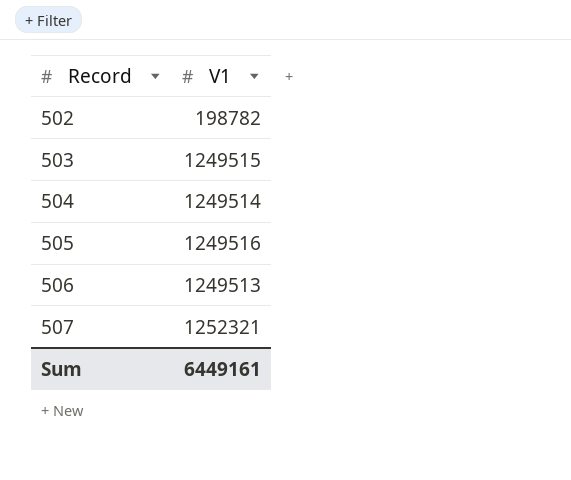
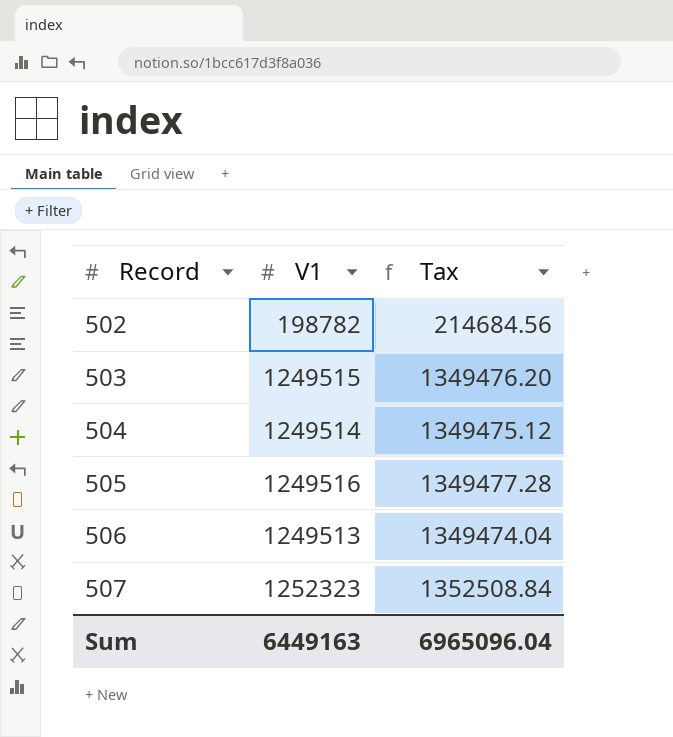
column Tax | formula: none -> [V1] * 1.08
507 | V1: 1252321 -> 1252323
Sum | V1: 6449161 -> 6449163

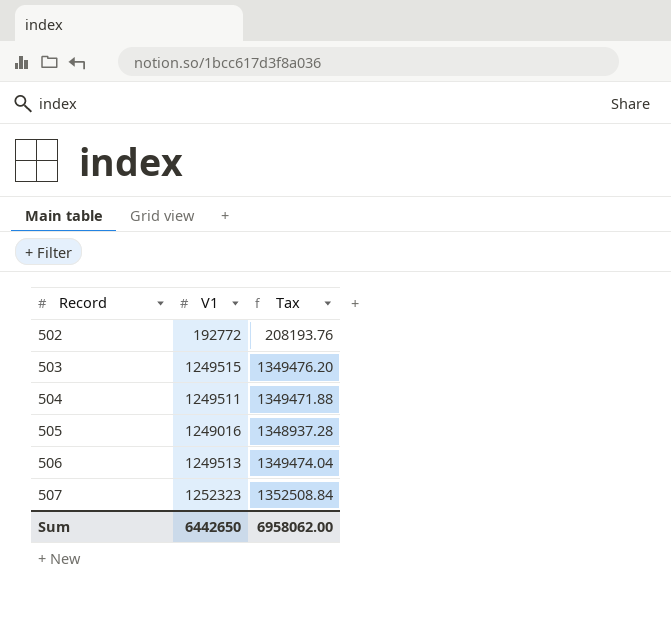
502 | V1: 198782 -> 192772
502 | Tax: 214684.56 -> 208193.76
504 | V1: 1249514 -> 1249511
504 | Tax: 1349475.12 -> 1349471.88
505 | V1: 1249516 -> 1249016
505 | Tax: 1349477.28 -> 1348937.28
Sum | V1: 6449163 -> 6442650
Sum | Tax: 6965096.04 -> 6958062.00

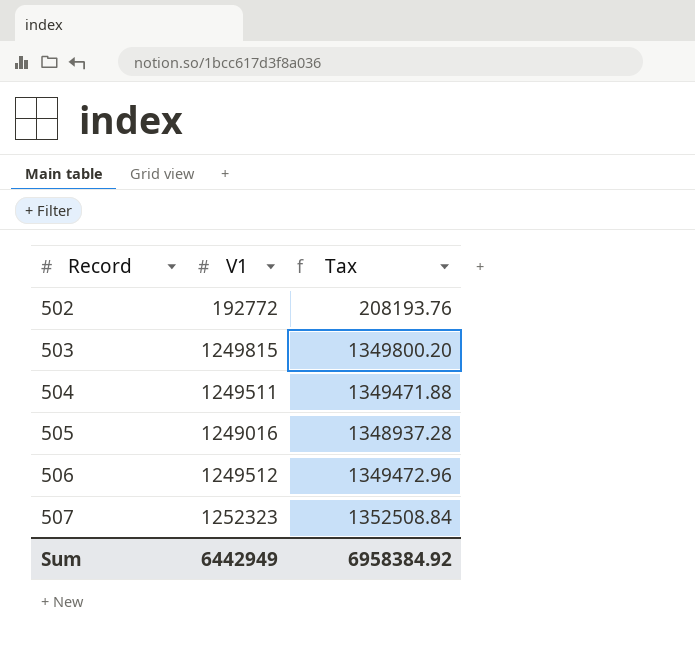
503 | V1: 1249515 -> 1249815
503 | Tax: 1349476.20 -> 1349800.20
506 | V1: 1249513 -> 1249512
506 | Tax: 1349474.04 -> 1349472.96
Sum | V1: 6442650 -> 6442949
Sum | Tax: 6958062.00 -> 6958384.92

